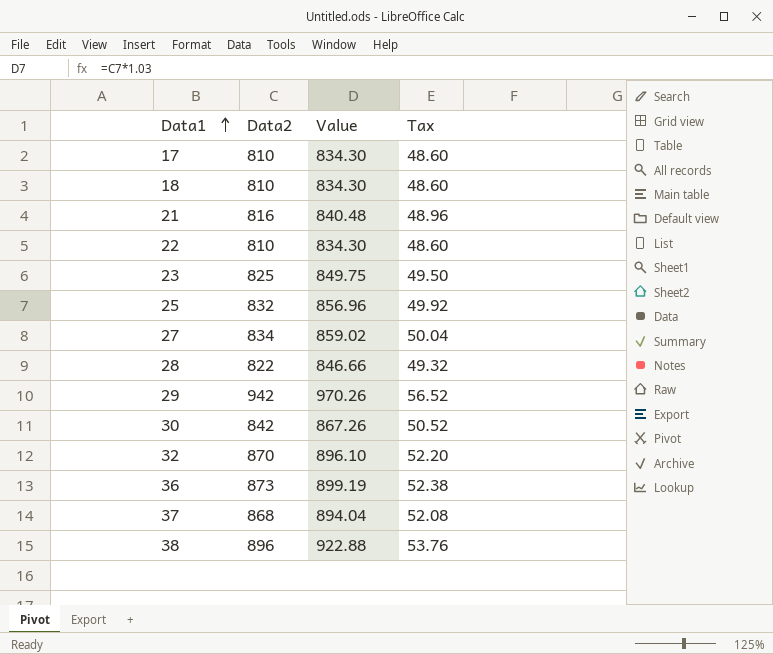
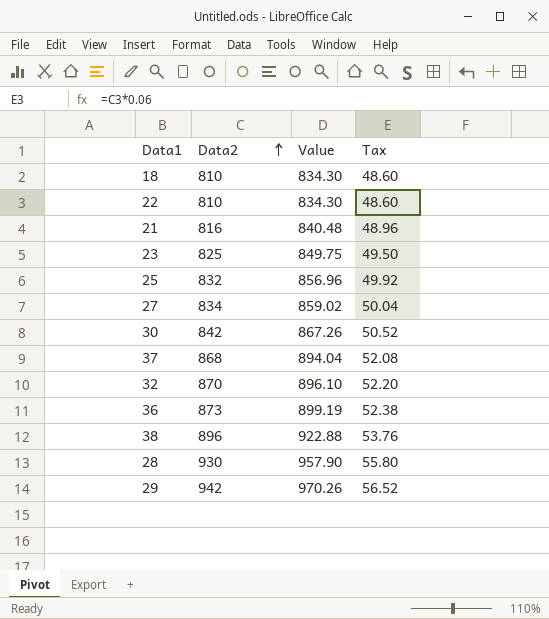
row order: Data1 ascending -> Data2 ascending
row 17: 810 | 834.30 | 48.60 -> none
28 | Data2: 822 -> 930
28 | Value: 846.66 -> 957.90
28 | Tax: 49.32 -> 55.80

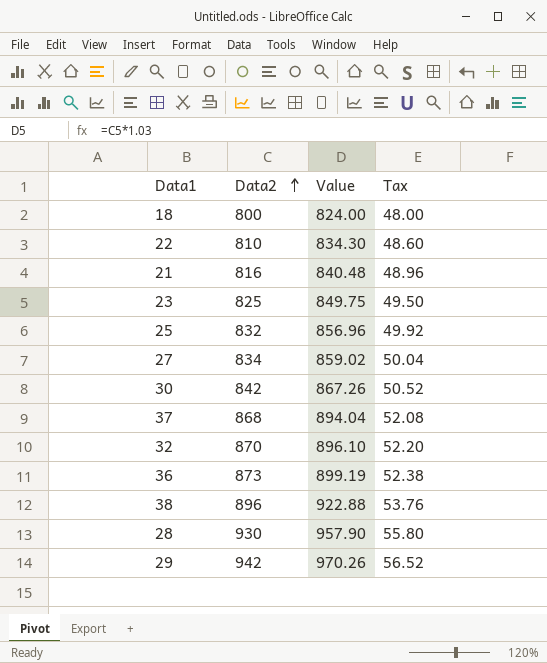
18 | Data2: 810 -> 800
18 | Value: 834.30 -> 824.00
18 | Tax: 48.60 -> 48.00

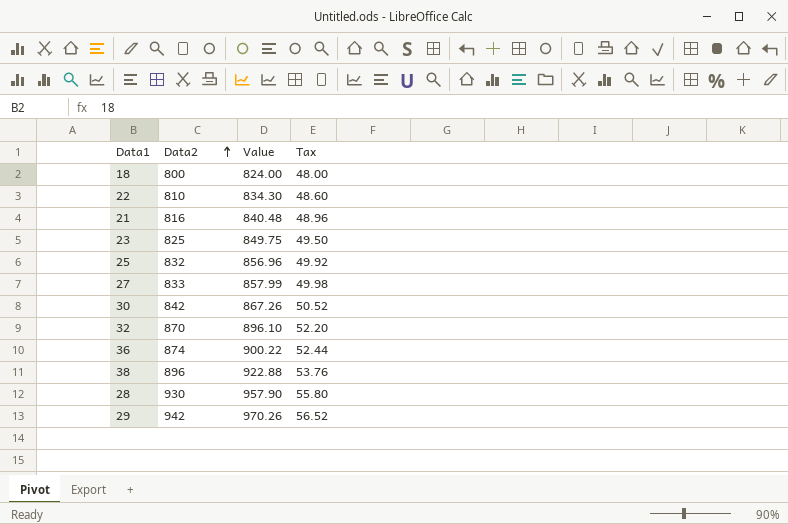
row 37: 868 | 894.04 | 52.08 -> none
27 | Data2: 834 -> 833
27 | Value: 859.02 -> 857.99
27 | Tax: 50.04 -> 49.98
36 | Data2: 873 -> 874
36 | Value: 899.19 -> 900.22
36 | Tax: 52.38 -> 52.44

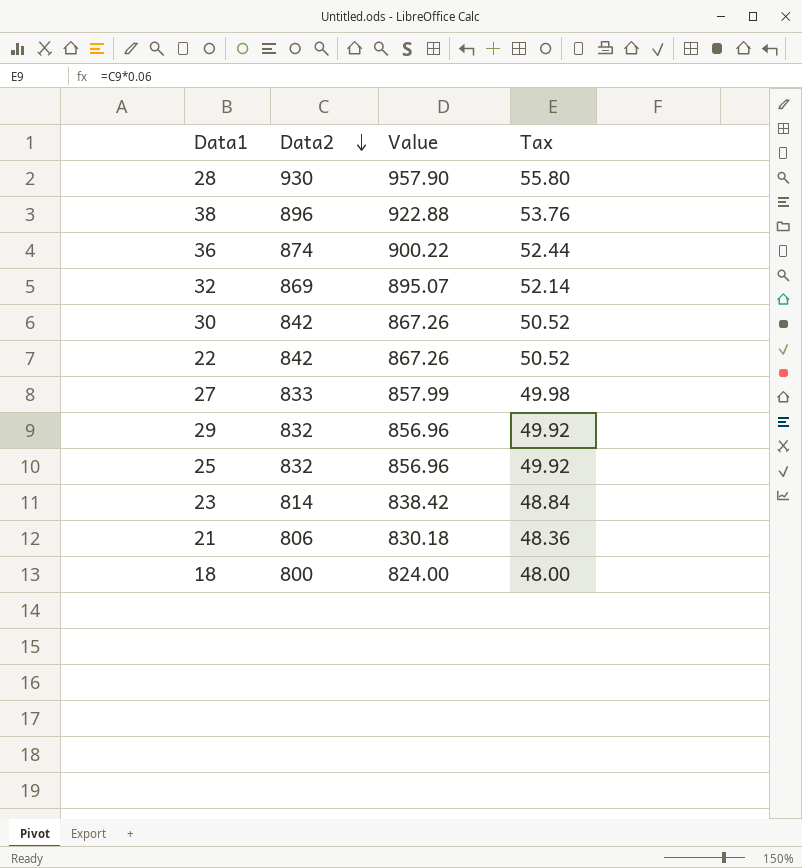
row order: Data2 ascending -> Data2 descending
32 | Data2: 870 -> 869
32 | Value: 896.10 -> 895.07
32 | Tax: 52.20 -> 52.14
22 | Data2: 810 -> 842
22 | Value: 834.30 -> 867.26
22 | Tax: 48.60 -> 50.52
29 | Data2: 942 -> 832
29 | Value: 970.26 -> 856.96
29 | Tax: 56.52 -> 49.92
23 | Data2: 825 -> 814
23 | Value: 849.75 -> 838.42
23 | Tax: 49.50 -> 48.84
21 | Data2: 816 -> 806
21 | Value: 840.48 -> 830.18
21 | Tax: 48.96 -> 48.36

